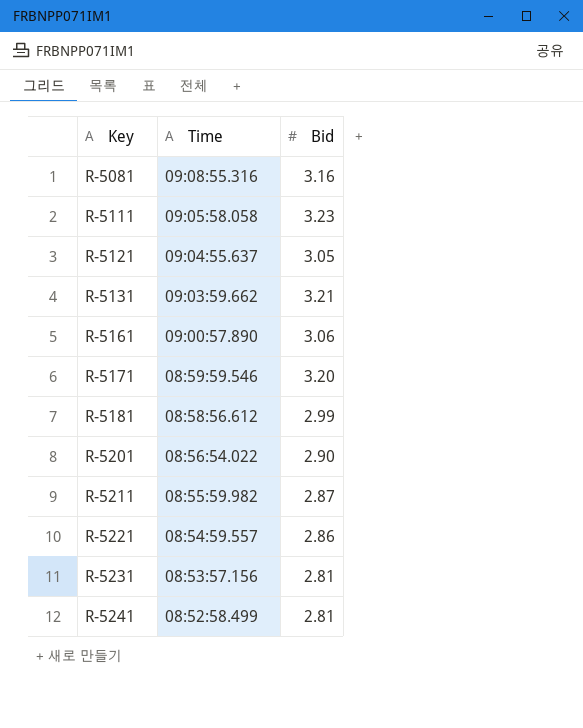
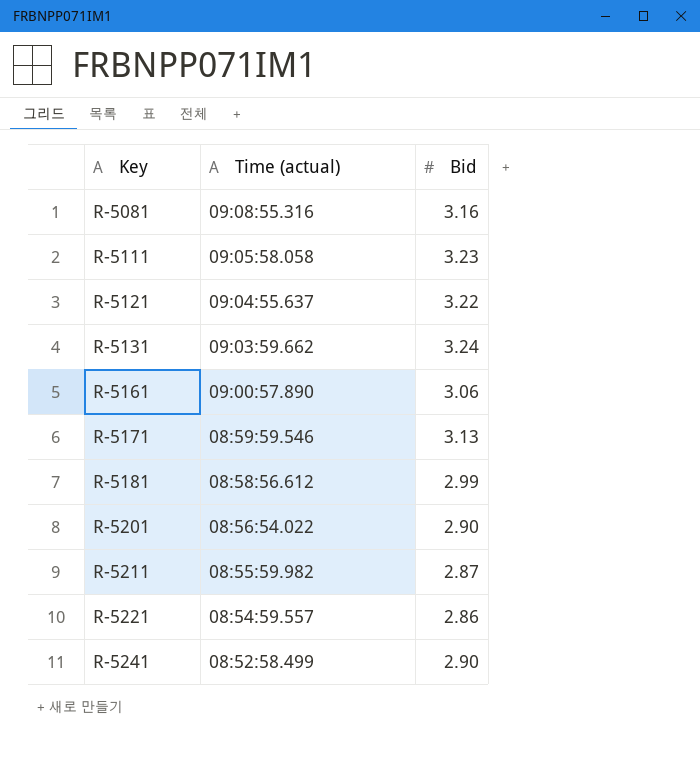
column name: Time -> Time (actual)
row R-5231: 08:53:57.156 | 2.81 -> none
R-5121 | Bid: 3.05 -> 3.22
R-5131 | Bid: 3.21 -> 3.24
R-5171 | Bid: 3.20 -> 3.13
R-5241 | Bid: 2.81 -> 2.90

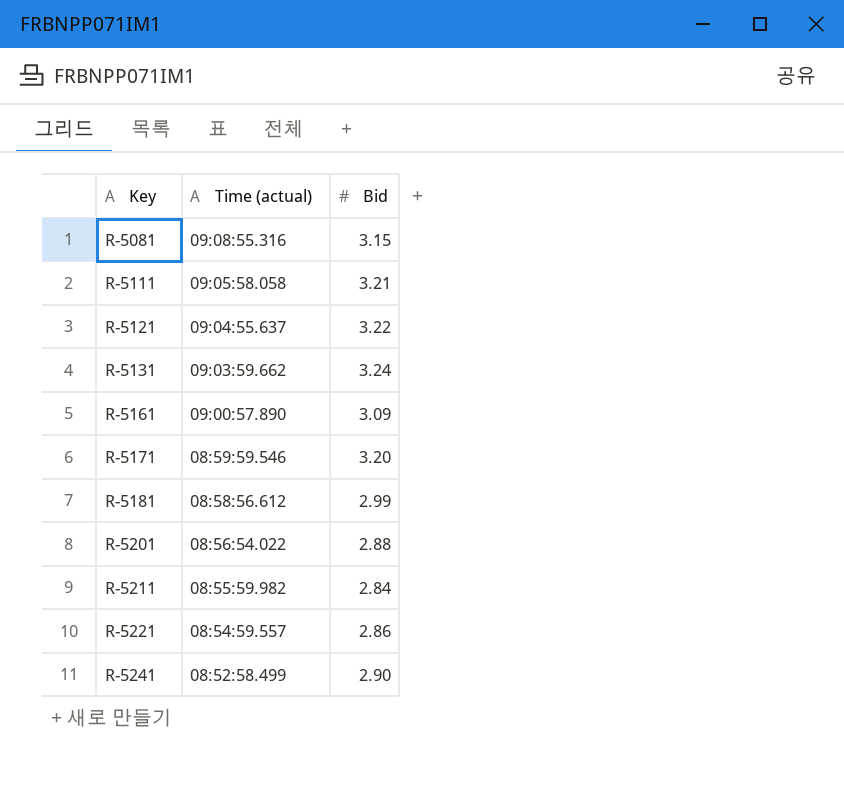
R-5081 | Bid: 3.16 -> 3.15
R-5111 | Bid: 3.23 -> 3.21
R-5161 | Bid: 3.06 -> 3.09
R-5171 | Bid: 3.13 -> 3.20
R-5201 | Bid: 2.90 -> 2.88
R-5211 | Bid: 2.87 -> 2.84

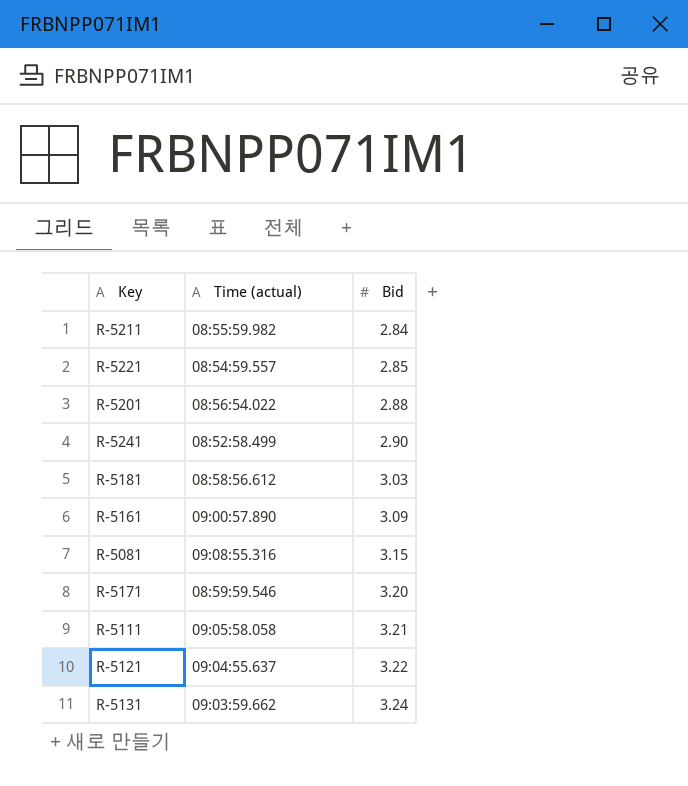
row order: Key ascending -> Bid ascending
R-5221 | Bid: 2.86 -> 2.85
R-5181 | Bid: 2.99 -> 3.03

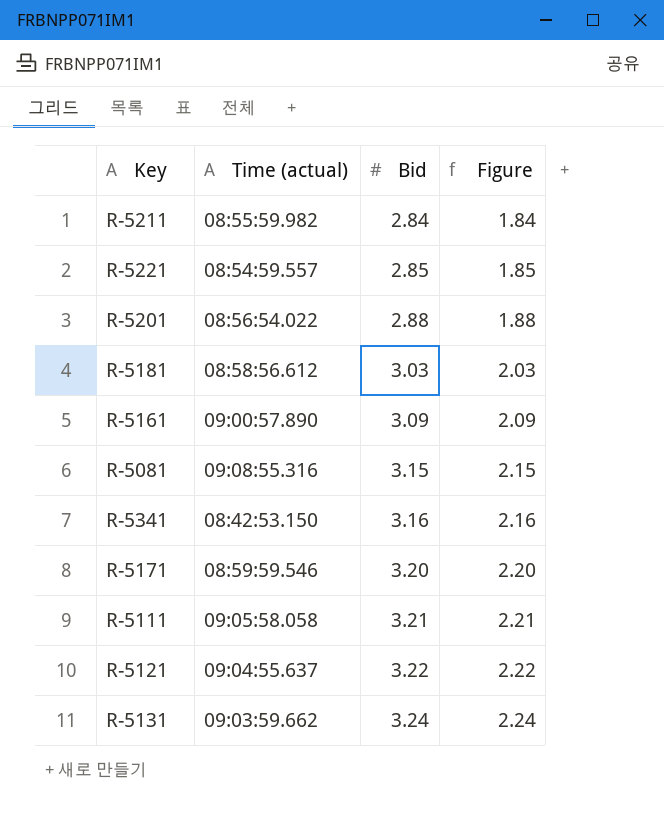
column Figure | formula: none -> [Bid] - 1
row R-5241: 08:52:58.499 | 2.90 -> none
row R-5341: none -> 08:42:53.150 | 3.16 | 2.16

